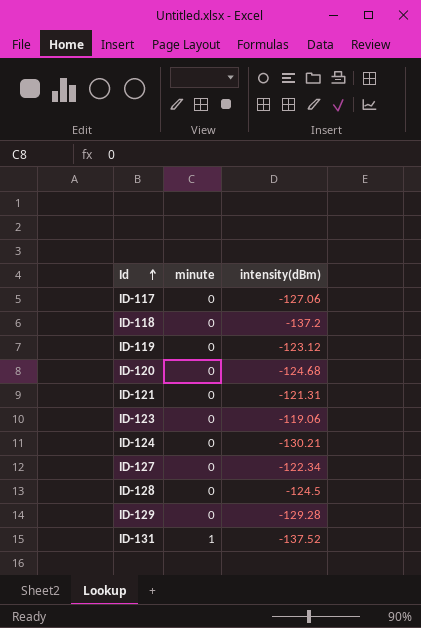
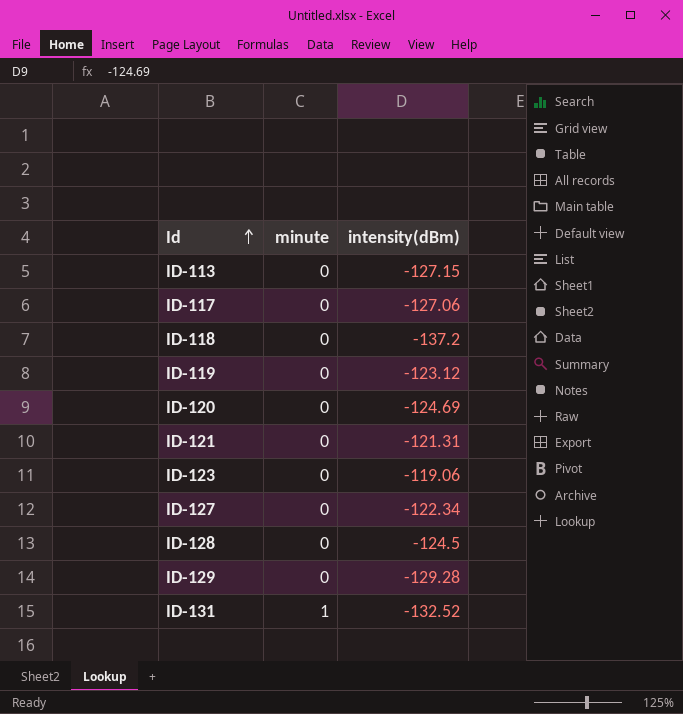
row ID-124: 0 | -130.21 -> none
row ID-113: none -> 0 | -127.15
ID-120 | intensity(dBm): -124.68 -> -124.69
ID-131 | intensity(dBm): -137.52 -> -132.52

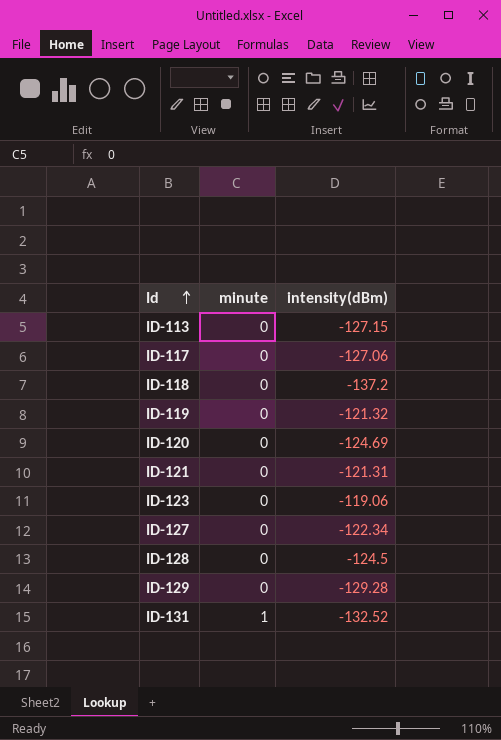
ID-119 | intensity(dBm): -123.12 -> -121.32

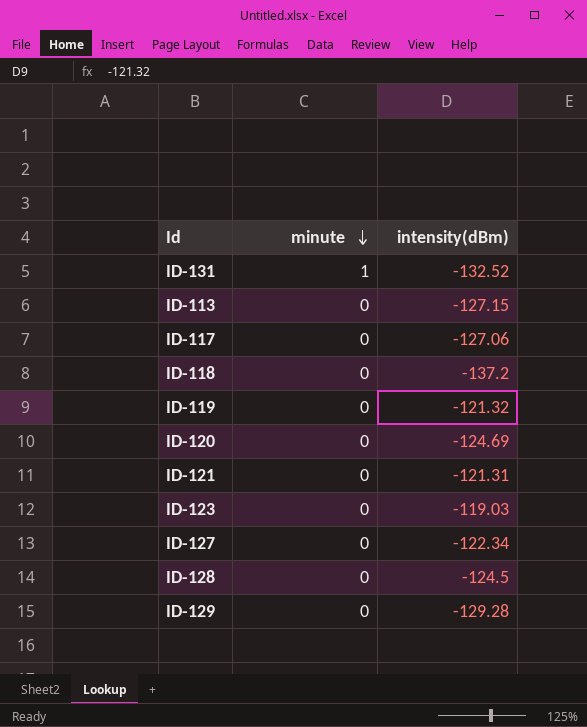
row order: Id ascending -> minute descending
ID-123 | intensity(dBm): -119.06 -> -119.03

